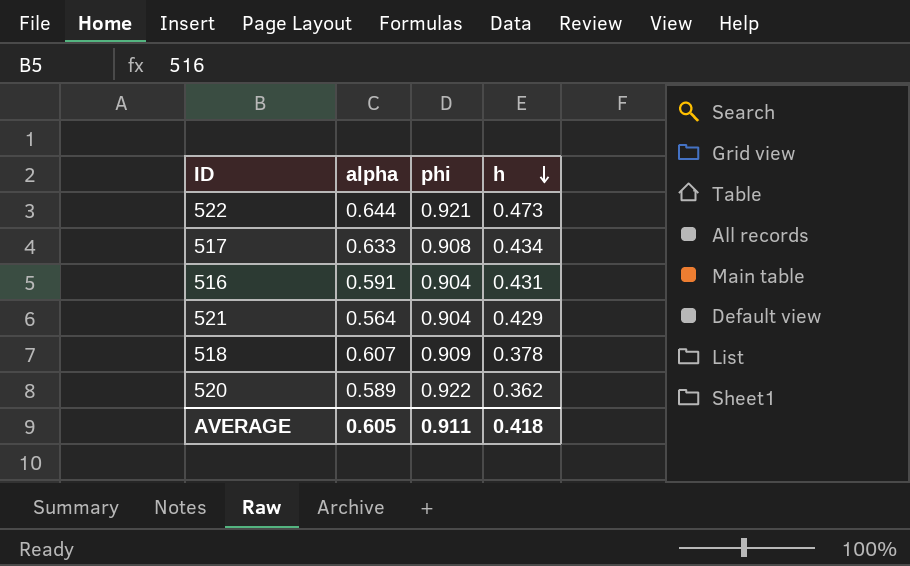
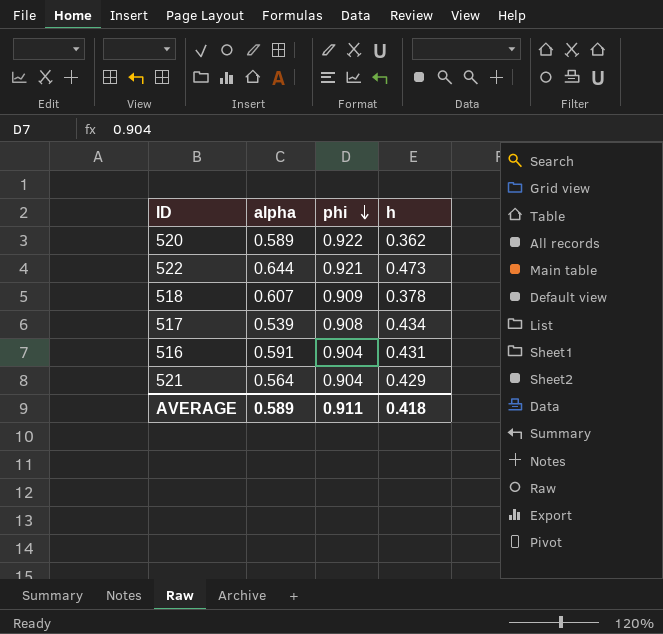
row order: h descending -> phi descending
517 | alpha: 0.633 -> 0.539
AVERAGE | alpha: 0.605 -> 0.589

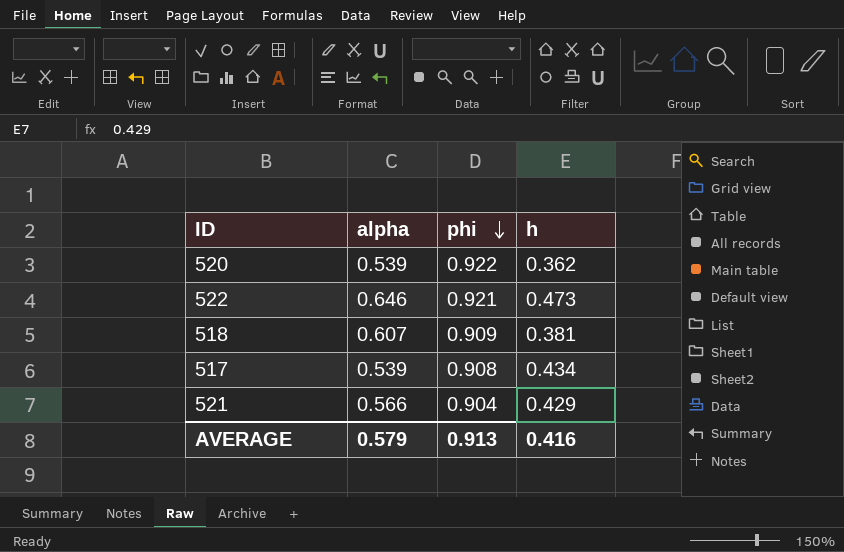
row 516: 0.591 | 0.904 | 0.431 -> none
520 | alpha: 0.589 -> 0.539
522 | alpha: 0.644 -> 0.646
518 | h: 0.378 -> 0.381
521 | alpha: 0.564 -> 0.566
AVERAGE | alpha: 0.589 -> 0.579
AVERAGE | phi: 0.911 -> 0.913
AVERAGE | h: 0.418 -> 0.416

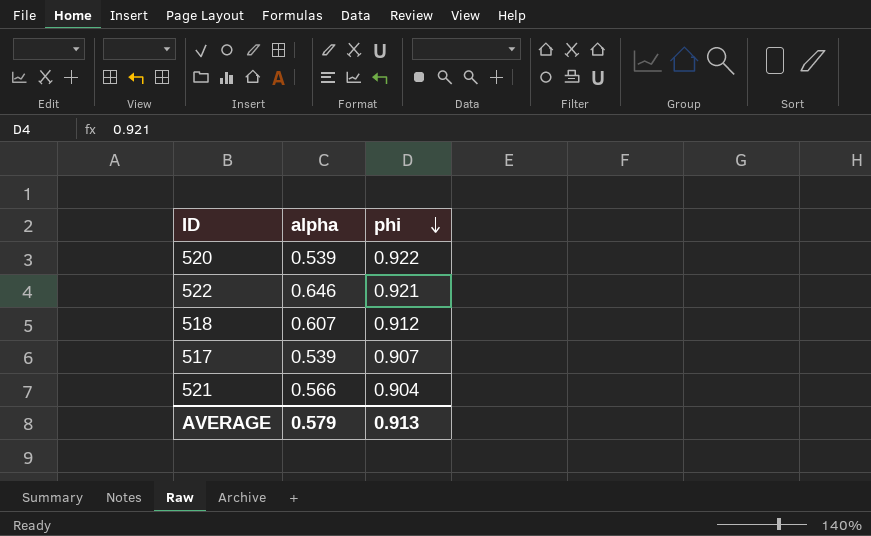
column h | position: 4 -> none
518 | phi: 0.909 -> 0.912
517 | phi: 0.908 -> 0.907

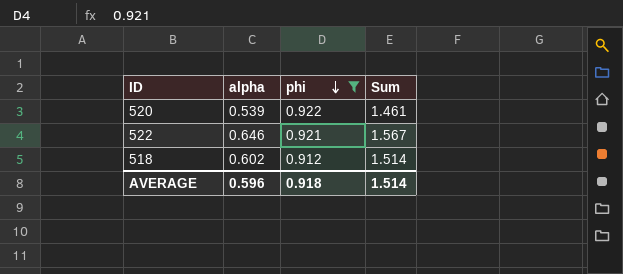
filter: none -> phi >= 0.912
column Sum | formula: none -> [alpha] + [phi]
518 | alpha: 0.607 -> 0.602
AVERAGE | alpha: 0.579 -> 0.596
AVERAGE | phi: 0.913 -> 0.918

